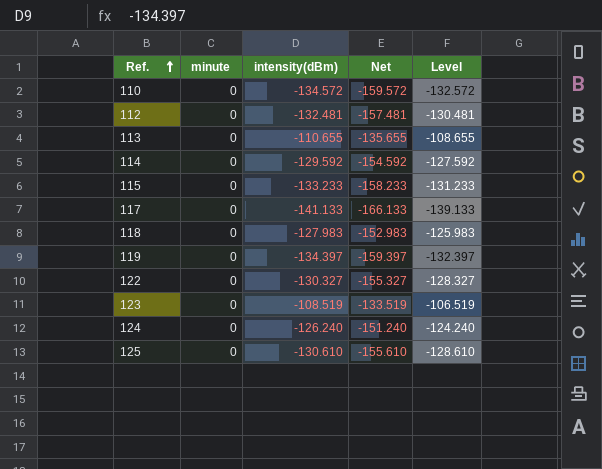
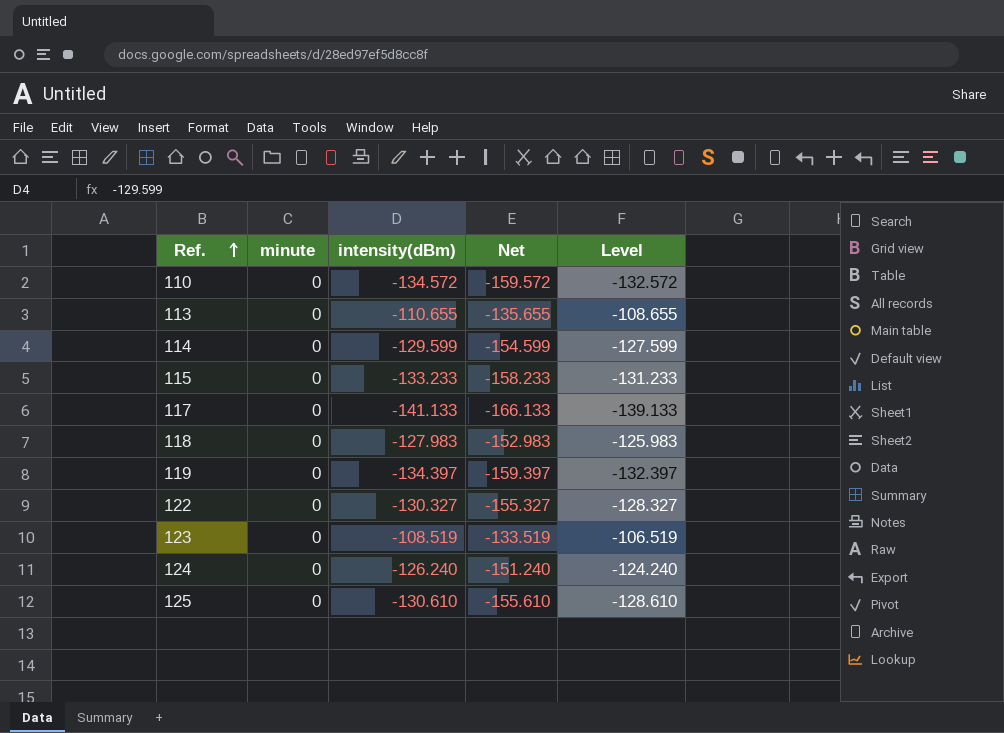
row 112: 0 | -132.481 | -157.481 | -130.481 -> none
114 | intensity(dBm): -129.592 -> -129.599
114 | Net: -154.592 -> -154.599
114 | Level: -127.592 -> -127.599

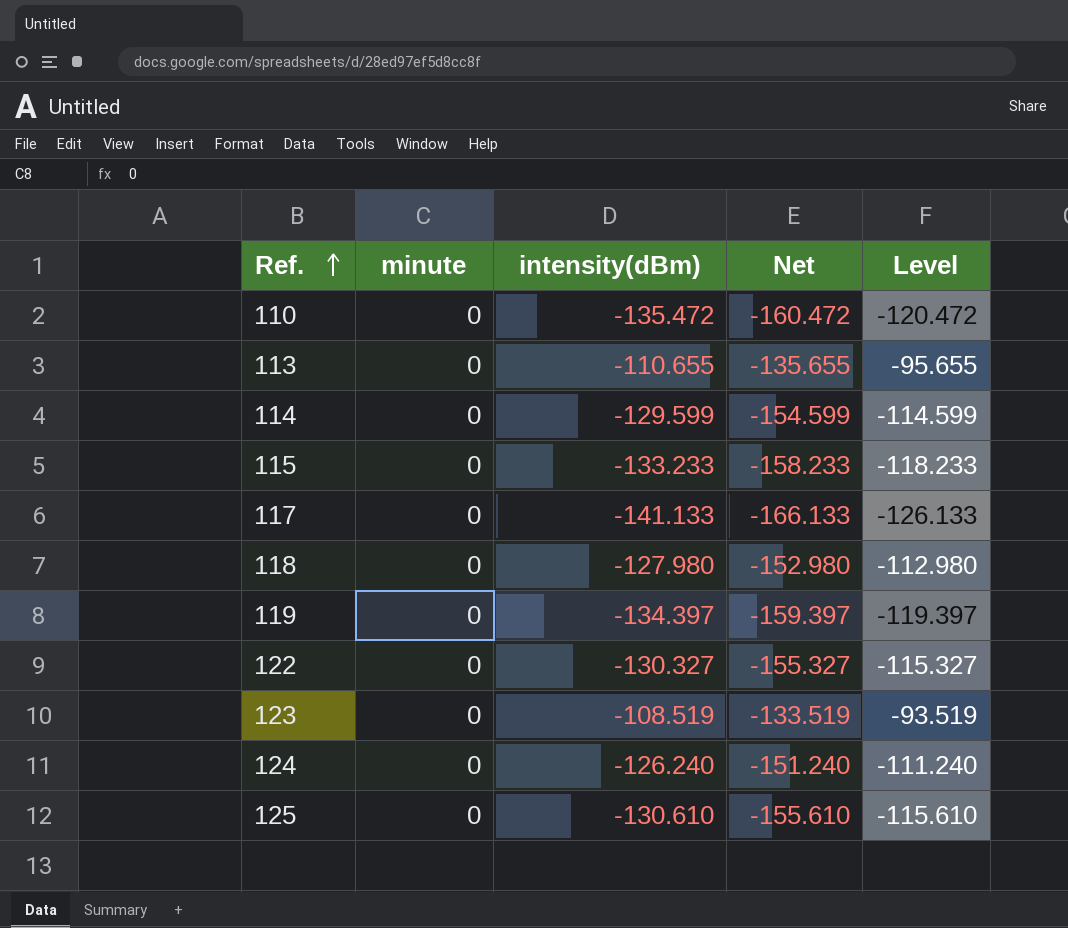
column Level | formula: [intensity(dBm)] + 2 -> [intensity(dBm)] + 15
110 | intensity(dBm): -134.572 -> -135.472
110 | Net: -159.572 -> -160.472
118 | intensity(dBm): -127.983 -> -127.980
118 | Net: -152.983 -> -152.980

